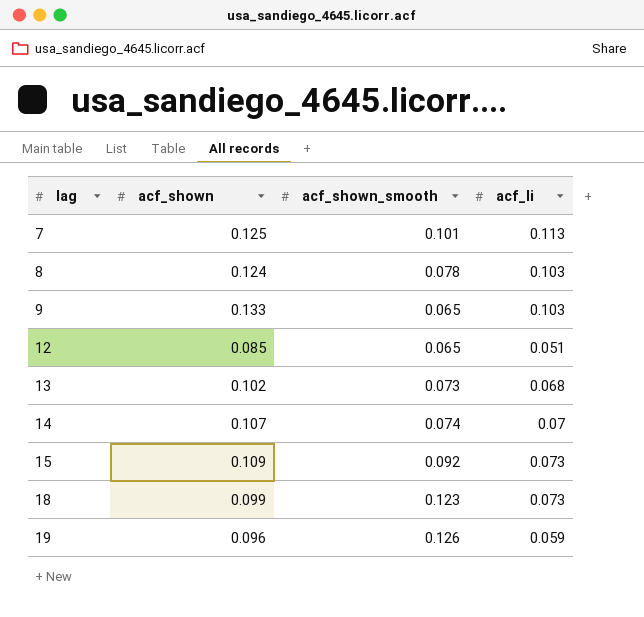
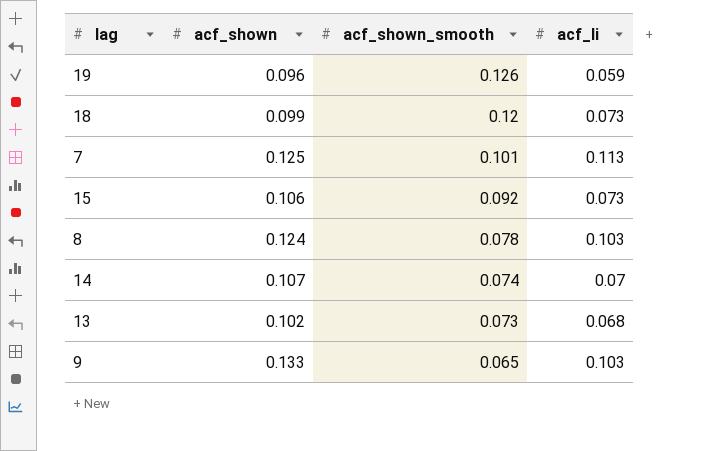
row order: lag ascending -> acf_shown_smooth descending
row 12: 0.085 | 0.065 | 0.051 -> none
18 | acf_shown_smooth: 0.123 -> 0.12
15 | acf_shown: 0.109 -> 0.106

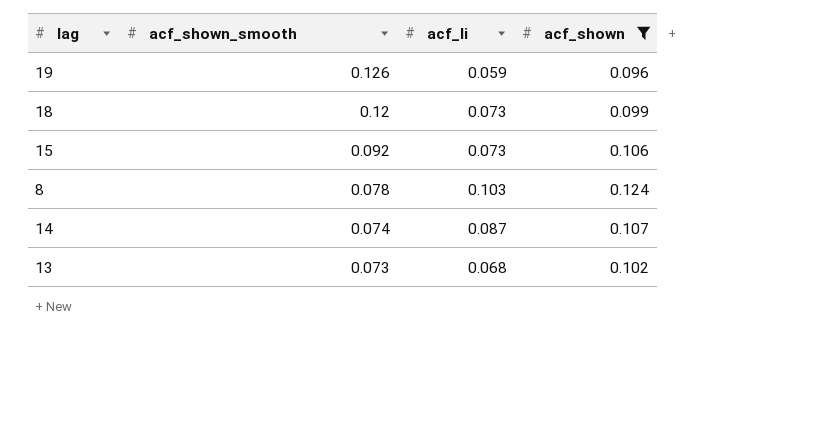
filter: none -> acf_shown <= 0.124
column acf_shown | position: 2 -> 4
14 | acf_li: 0.07 -> 0.087

